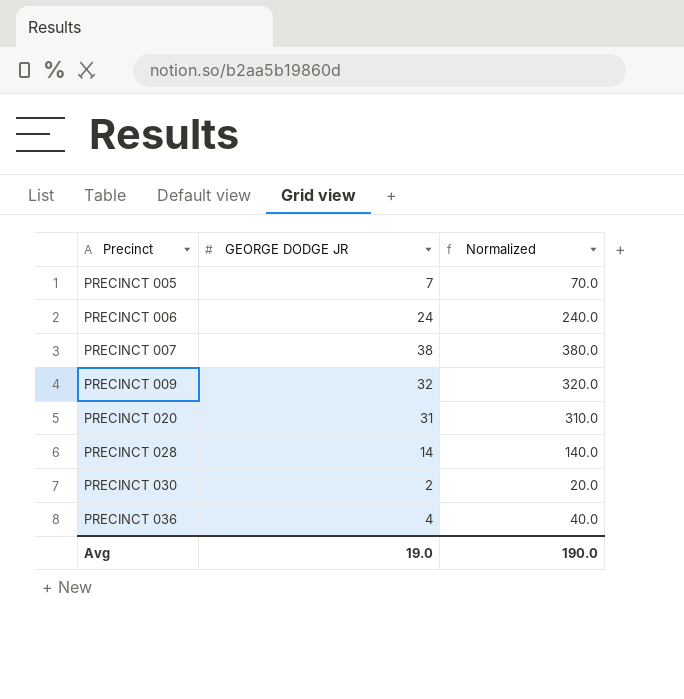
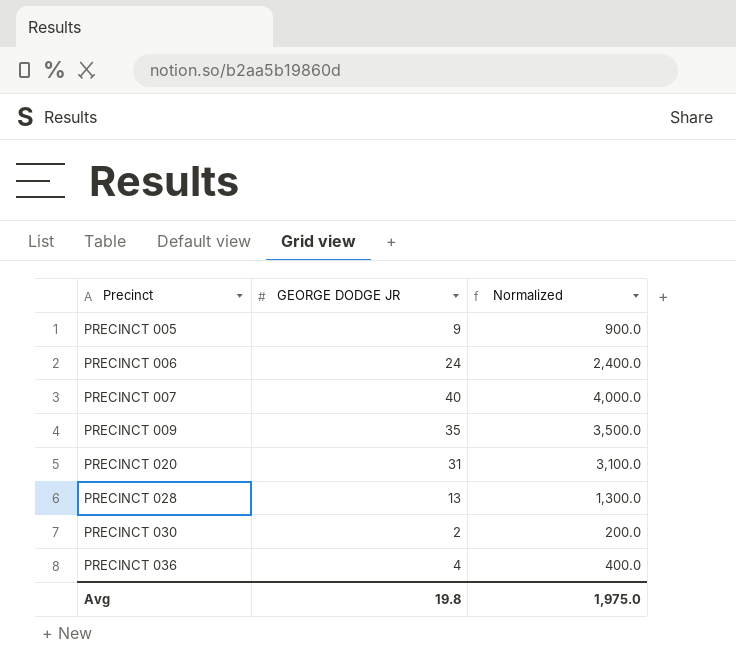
column Normalized | formula: [GEORGE DODGE JR] * 10 -> [GEORGE DODGE JR] * 100
PRECINCT 005 | GEORGE DODGE JR: 7 -> 9
PRECINCT 007 | GEORGE DODGE JR: 38 -> 40
PRECINCT 009 | GEORGE DODGE JR: 32 -> 35
PRECINCT 028 | GEORGE DODGE JR: 14 -> 13
Avg | GEORGE DODGE JR: 19.0 -> 19.8
Avg | Normalized: 190.0 -> 1,975.0

